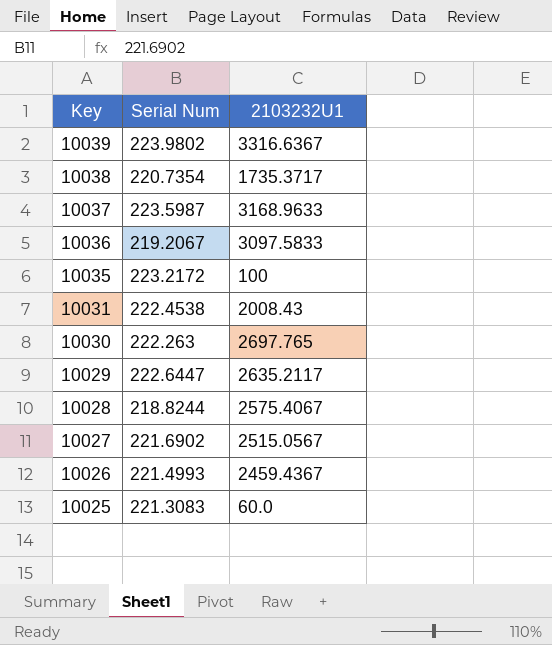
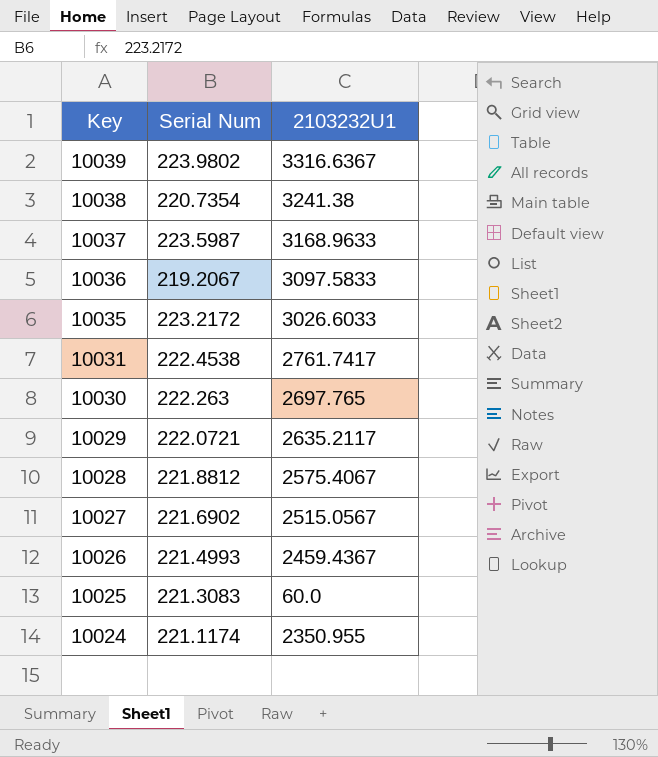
10038 | 2103232U1: 1735.3717 -> 3241.38
10035 | 2103232U1: 100 -> 3026.6033
10031 | 2103232U1: 2008.43 -> 2761.7417
10029 | Serial Num: 222.6447 -> 222.0721
10028 | Serial Num: 218.8244 -> 221.8812
row 10024: none -> 221.1174 | 2350.955

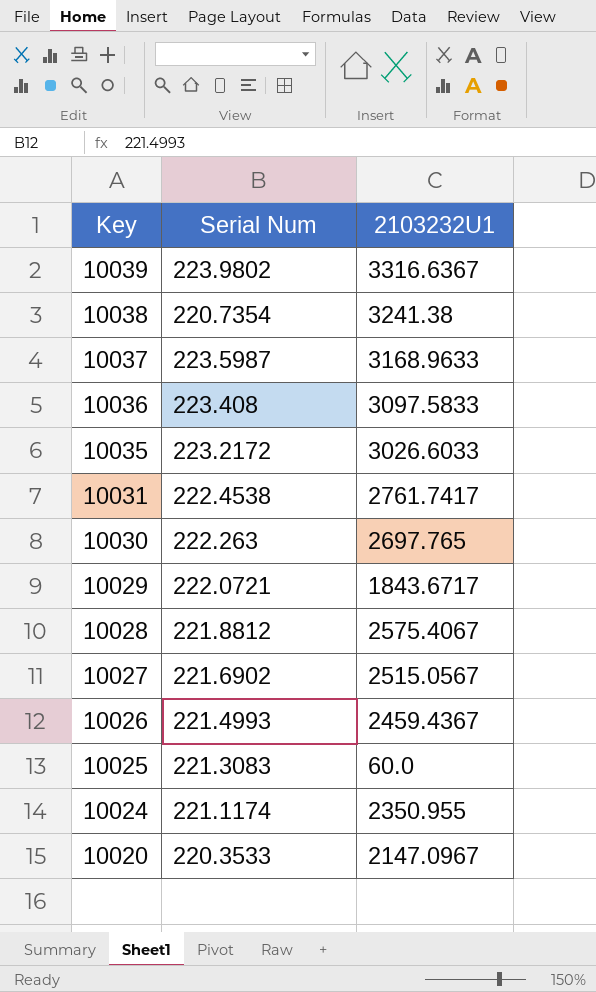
10036 | Serial Num: 219.2067 -> 223.408
10029 | 2103232U1: 2635.2117 -> 1843.6717
row 10020: none -> 220.3533 | 2147.0967

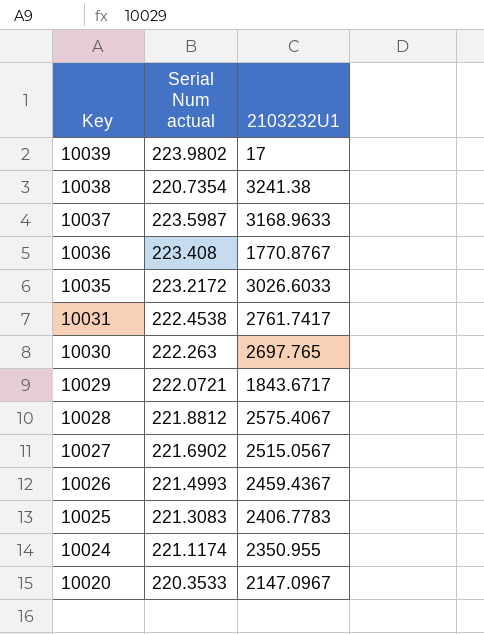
column name: Serial Num -> Serial Num actual
10039 | 2103232U1: 3316.6367 -> 17
10036 | 2103232U1: 3097.5833 -> 1770.8767
10025 | 2103232U1: 60.0 -> 2406.7783

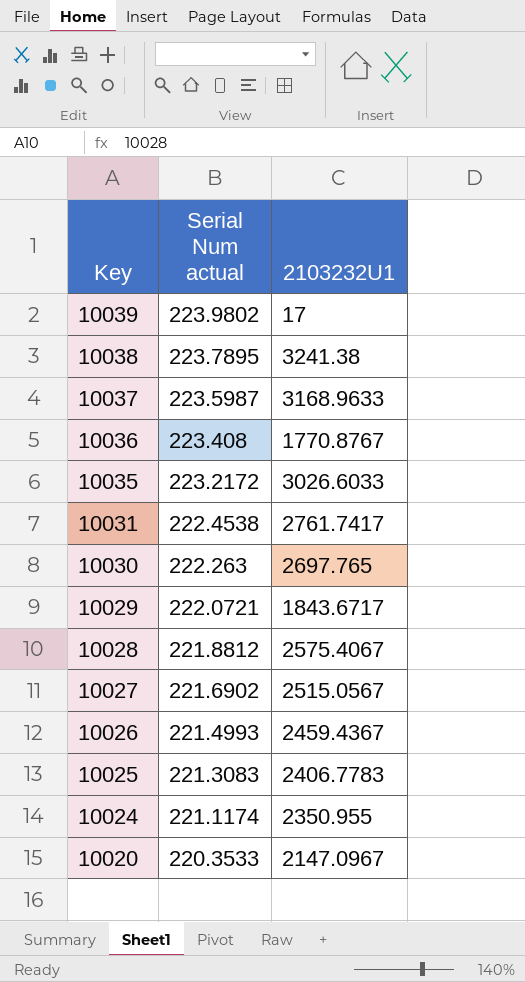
10038 | Serial Num actual: 220.7354 -> 223.7895

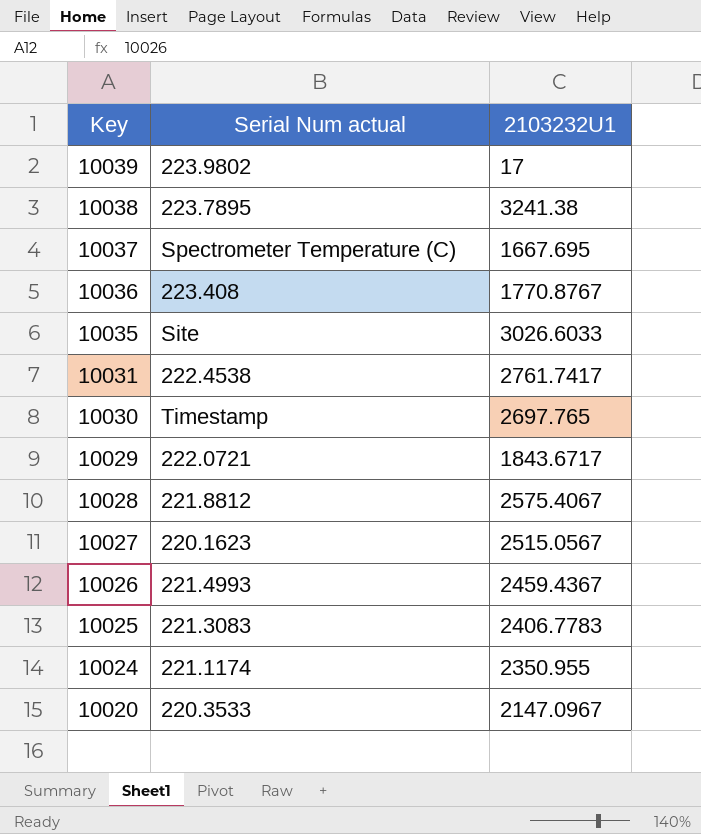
10037 | Serial Num actual: 223.5987 -> Spectrometer Temperature (C)
10037 | 2103232U1: 3168.9633 -> 1667.695
10035 | Serial Num actual: 223.2172 -> Site
10030 | Serial Num actual: 222.263 -> Timestamp
10027 | Serial Num actual: 221.6902 -> 220.1623

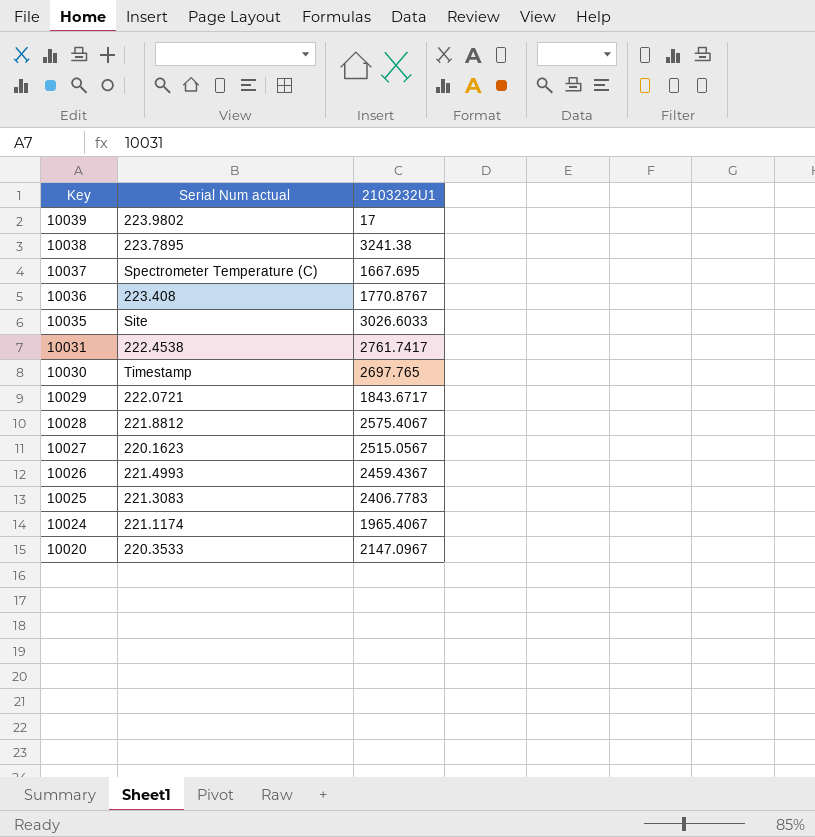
10024 | 2103232U1: 2350.955 -> 1965.4067

